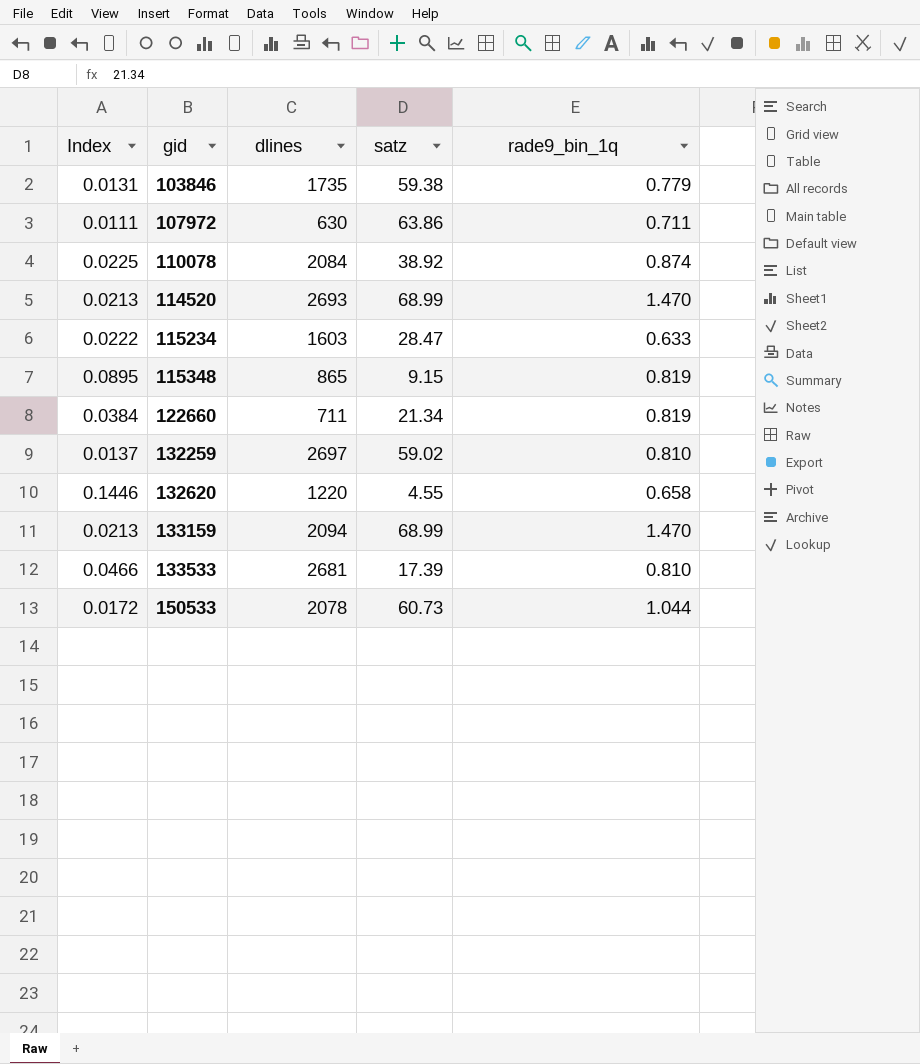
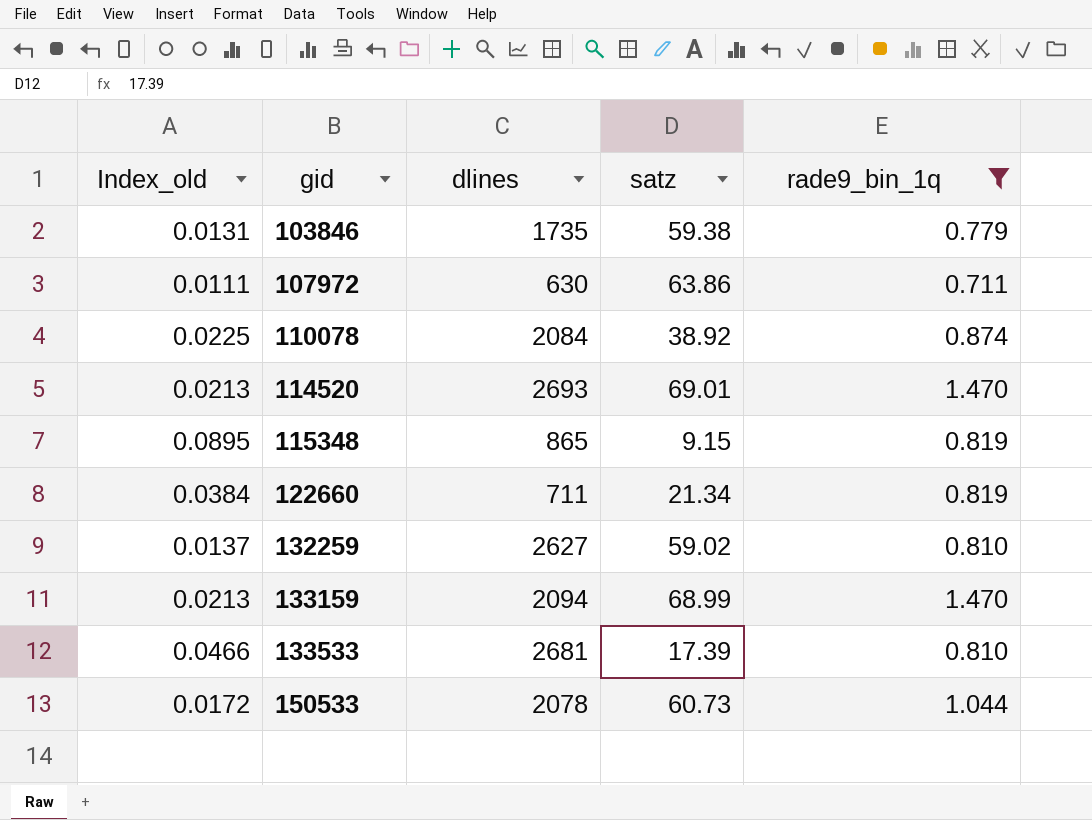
filter: none -> rade9_bin_1q >= 0.711
column name: Index -> Index_old
114520 | satz: 68.99 -> 69.01
132259 | dlines: 2697 -> 2627

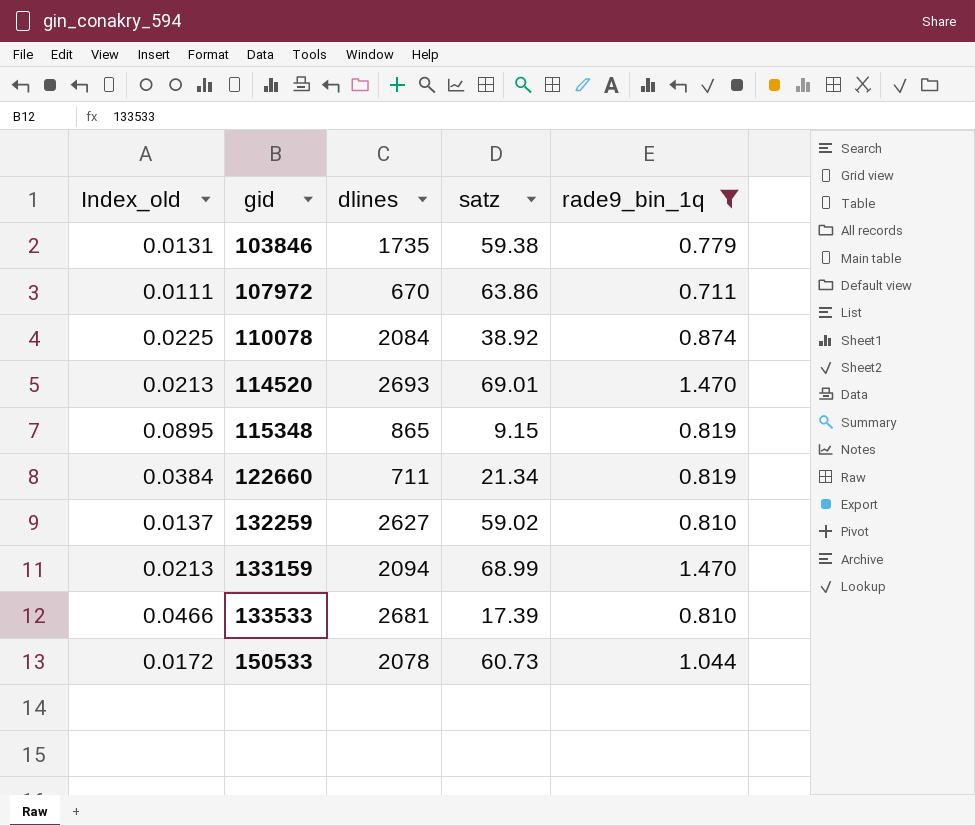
107972 | dlines: 630 -> 670

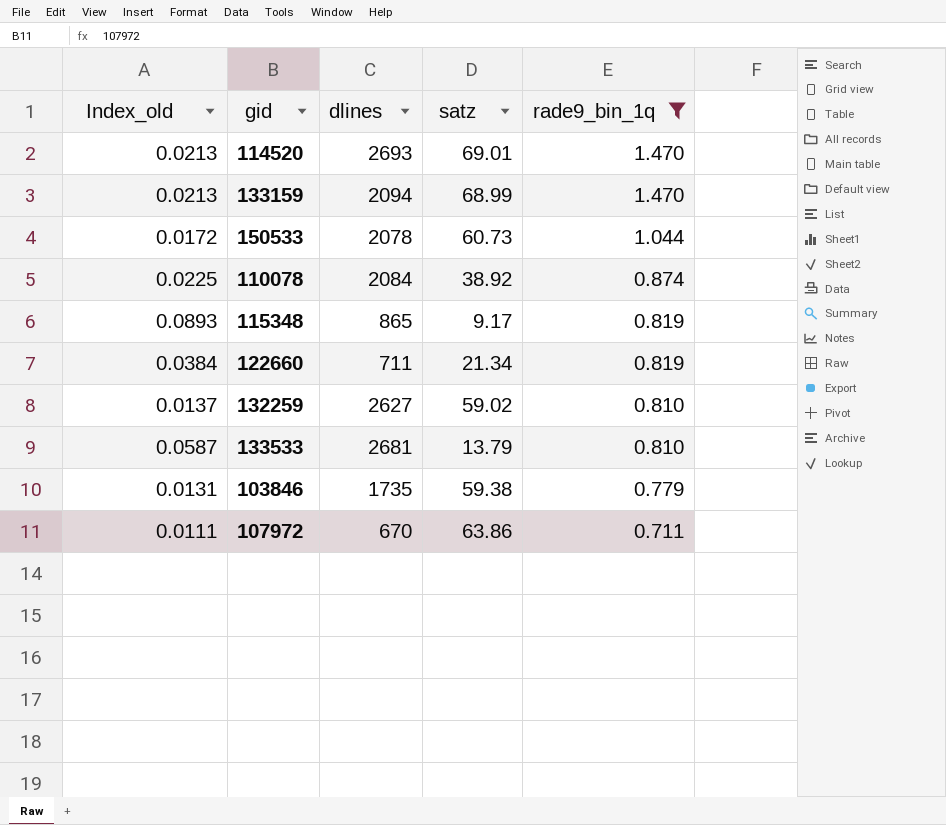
row order: gid ascending -> rade9_bin_1q descending
115348 | Index_old: 0.0895 -> 0.0893
115348 | satz: 9.15 -> 9.17
133533 | Index_old: 0.0466 -> 0.0587
133533 | satz: 17.39 -> 13.79

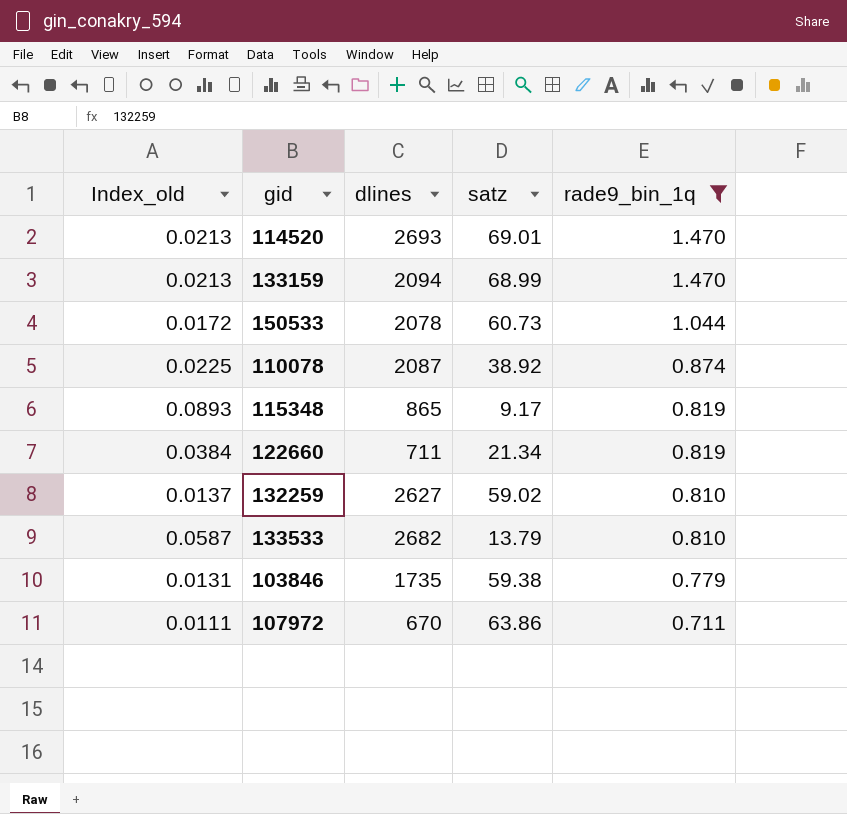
110078 | dlines: 2084 -> 2087
133533 | dlines: 2681 -> 2682

